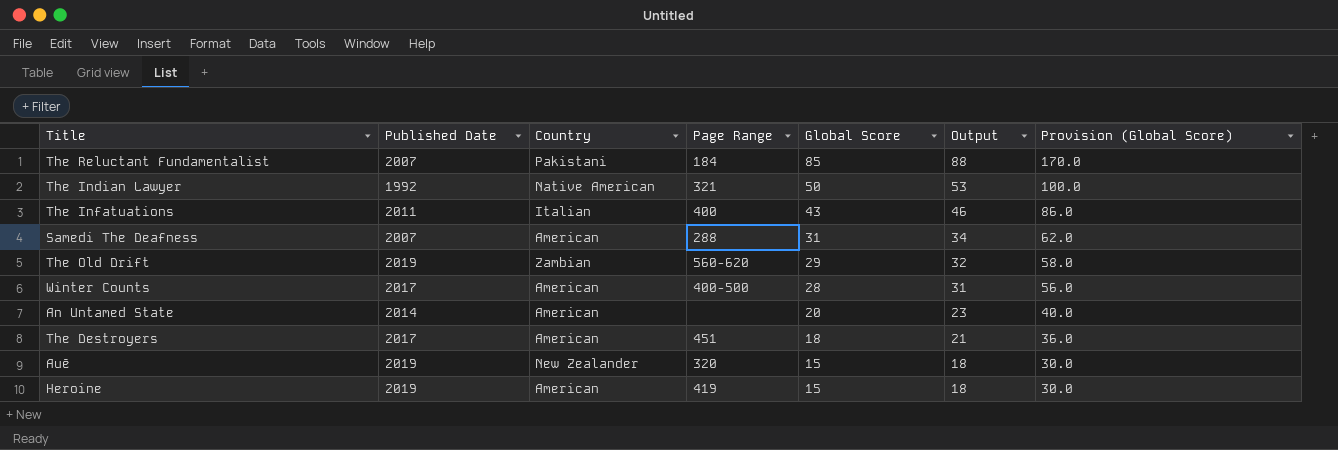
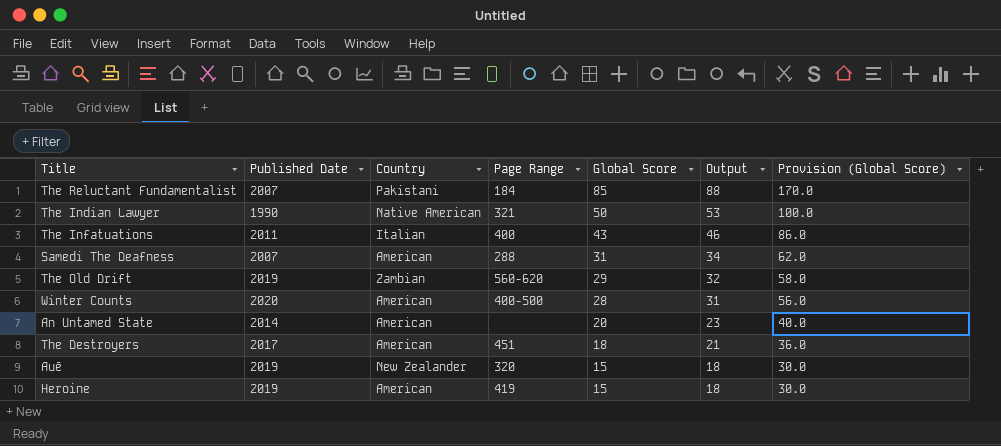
The Indian Lawyer | Published Date: 1992 -> 1990
Winter Counts | Published Date: 2017 -> 2020

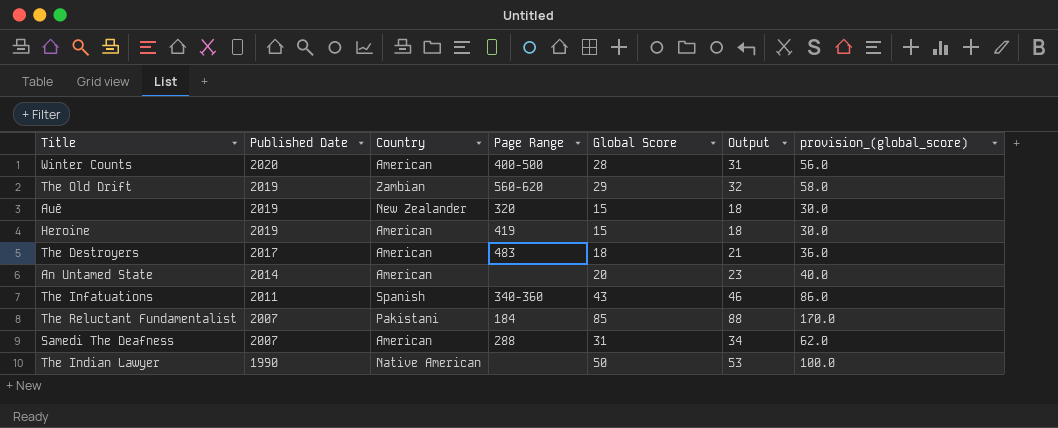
row order: Global Score descending -> Published Date descending
column name: Provision (Global Score) -> provision_(global_score)
The Destroyers | Page Range: 451 -> 483
The Infatuations | Country: Italian -> Spanish
The Infatuations | Page Range: 400 -> 340-360
The Indian Lawyer | Page Range: 321 -> none

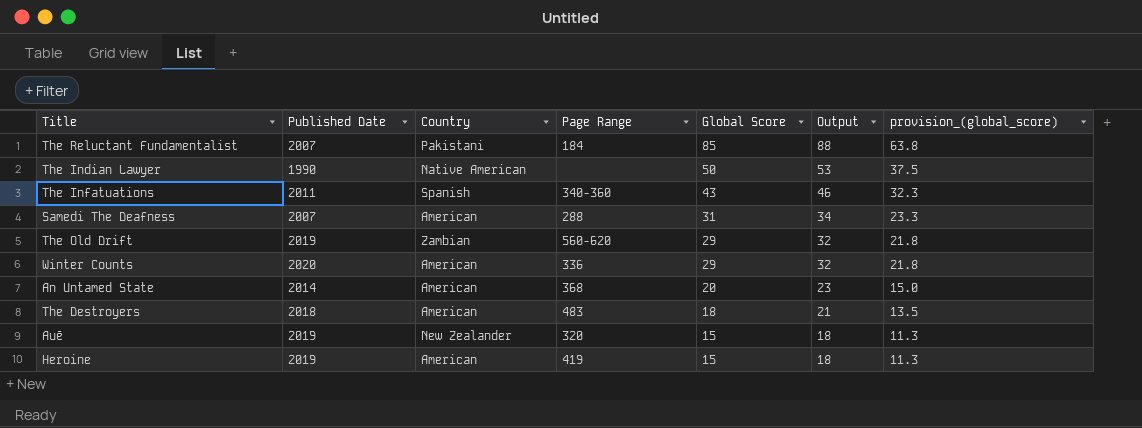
row order: Published Date descending -> Global Score descending
column provision_(global_score) | formula: [Global Score] * 2 -> [Global Score] * 0.75
Winter Counts | Page Range: 400-500 -> 336
Winter Counts | Global Score: 28 -> 29
Winter Counts | Output: 31 -> 32
An Untamed State | Page Range: none -> 368
The Destroyers | Published Date: 2017 -> 2018

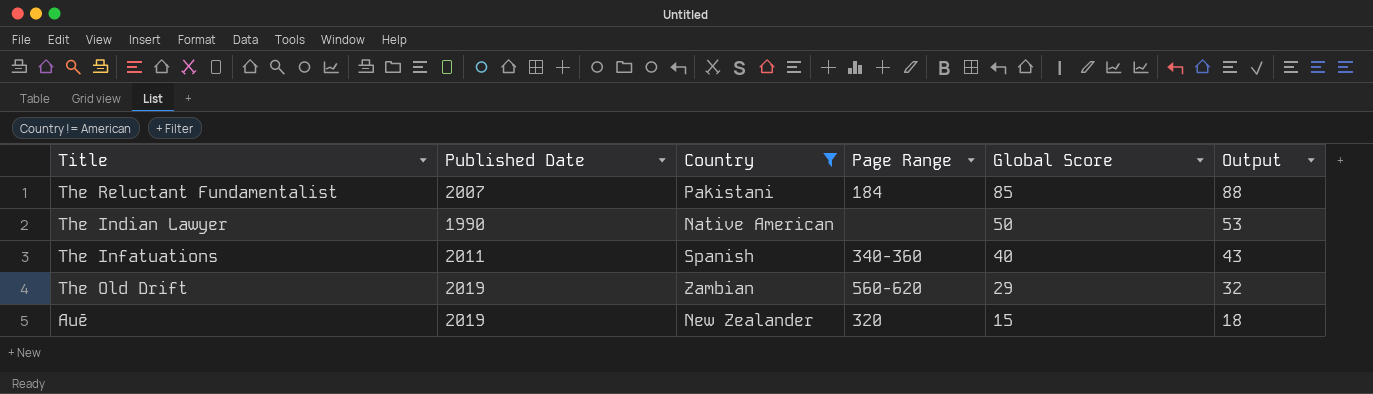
filter: none -> Country != American
column provision_(global_score) | formula: [Global Score] * 0.75 -> none
The Infatuations | Global Score: 43 -> 40
The Infatuations | Output: 46 -> 43

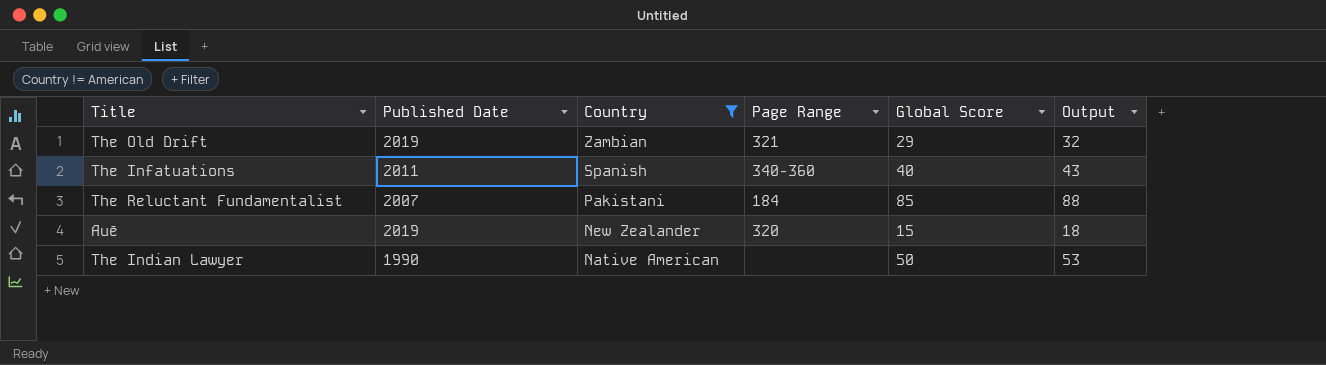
row order: Global Score descending -> Country descending
The Old Drift | Page Range: 560-620 -> 321

